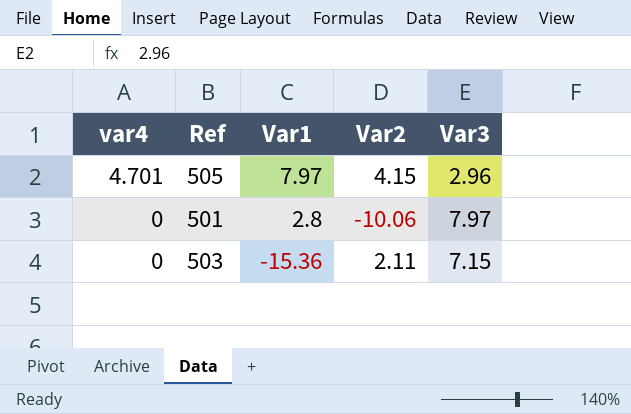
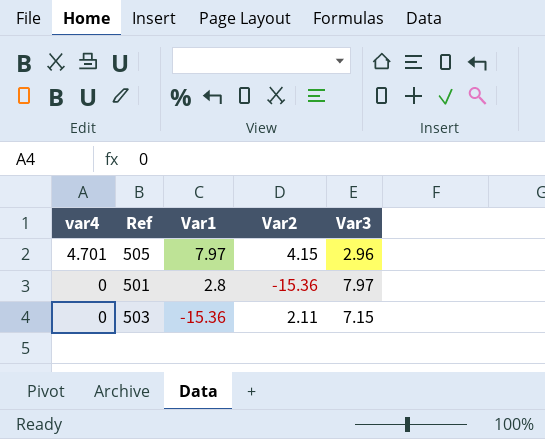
501 | Var2: -10.06 -> -15.36

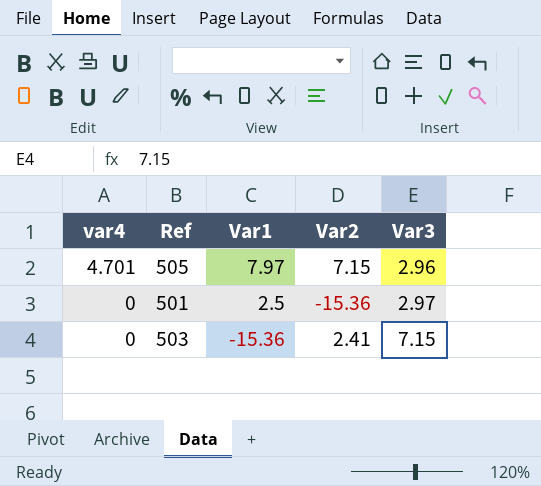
505 | Var2: 4.15 -> 7.15
501 | Var1: 2.8 -> 2.5
501 | Var3: 7.97 -> 2.97
503 | Var2: 2.11 -> 2.41

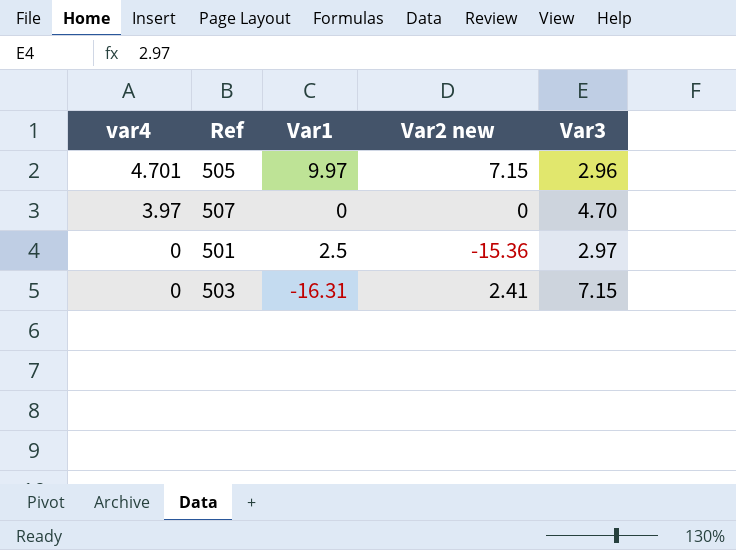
column name: Var2 -> Var2 new
505 | Var1: 7.97 -> 9.97
row 507: none -> 3.97 | 0 | 0 | 4.70
503 | Var1: -15.36 -> -16.31

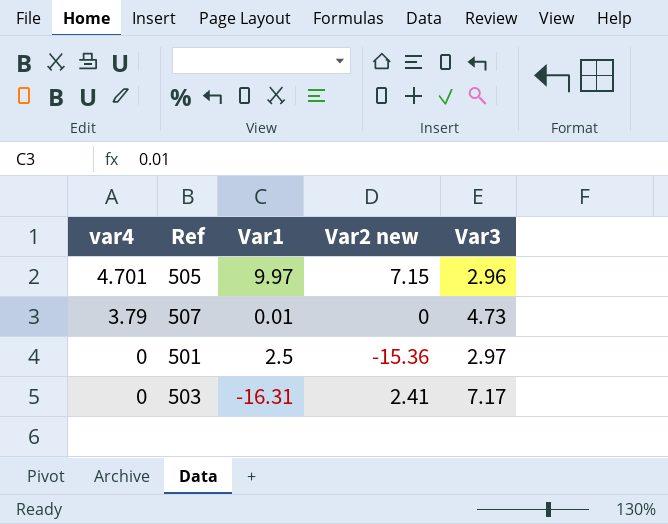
507 | var4: 3.97 -> 3.79
507 | Var1: 0 -> 0.01
507 | Var3: 4.70 -> 4.73
503 | Var3: 7.15 -> 7.17

